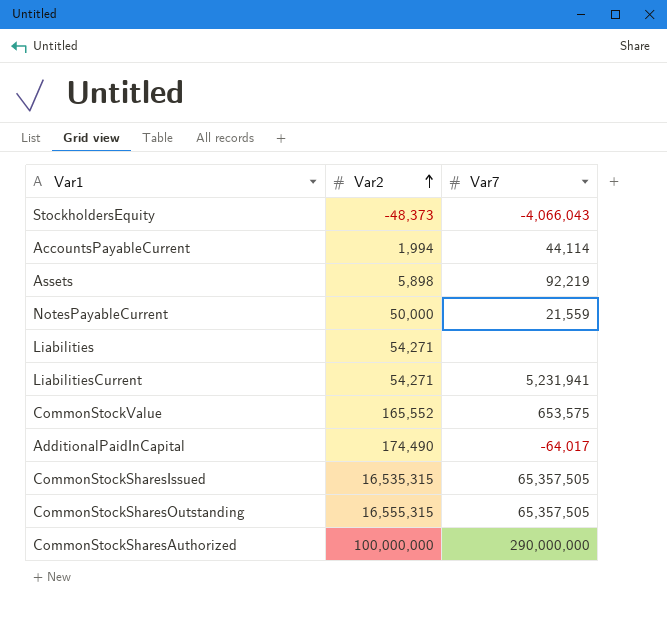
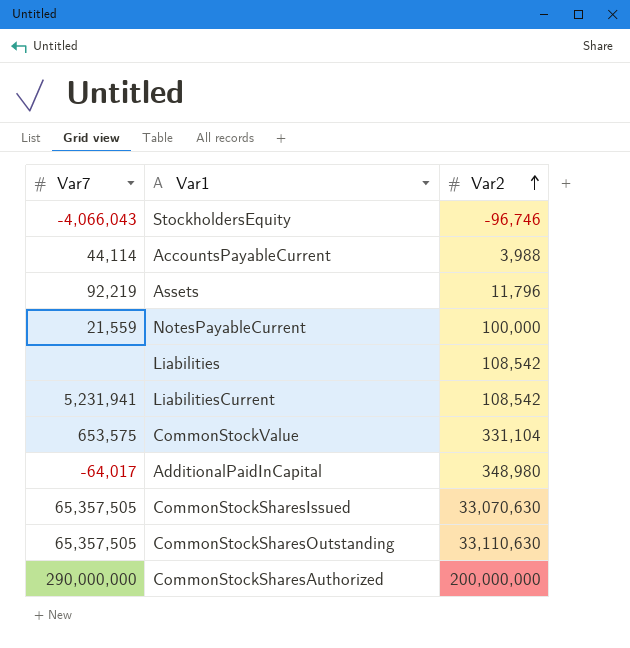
column Var7 | position: 3 -> 1
StockholdersEquity | Var2: -48,373 -> -96,746
AccountsPayableCurrent | Var2: 1,994 -> 3,988
Assets | Var2: 5,898 -> 11,796
NotesPayableCurrent | Var2: 50,000 -> 100,000
Liabilities | Var2: 54,271 -> 108,542
LiabilitiesCurrent | Var2: 54,271 -> 108,542
CommonStockValue | Var2: 165,552 -> 331,104
AdditionalPaidInCapital | Var2: 174,490 -> 348,980
CommonStockSharesIssued | Var2: 16,535,315 -> 33,070,630
CommonStockSharesOutstanding | Var2: 16,555,315 -> 33,110,630
CommonStockSharesAuthorized | Var2: 100,000,000 -> 200,000,000

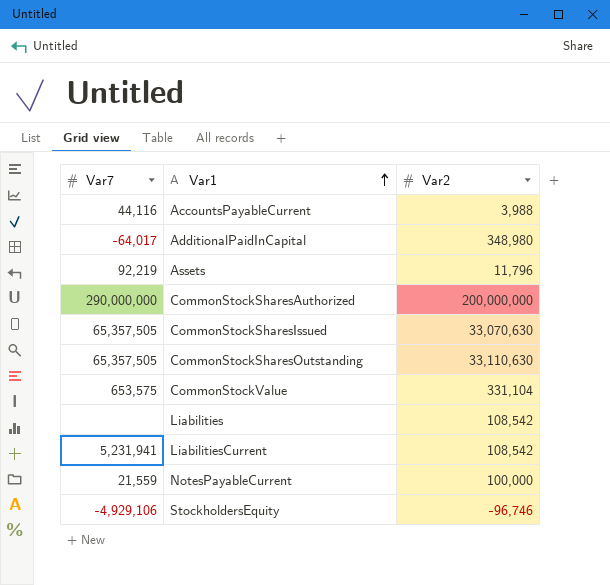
row order: Var2 ascending -> Var1 ascending
AccountsPayableCurrent | Var7: 44,114 -> 44,116
StockholdersEquity | Var7: -4,066,043 -> -4,929,106

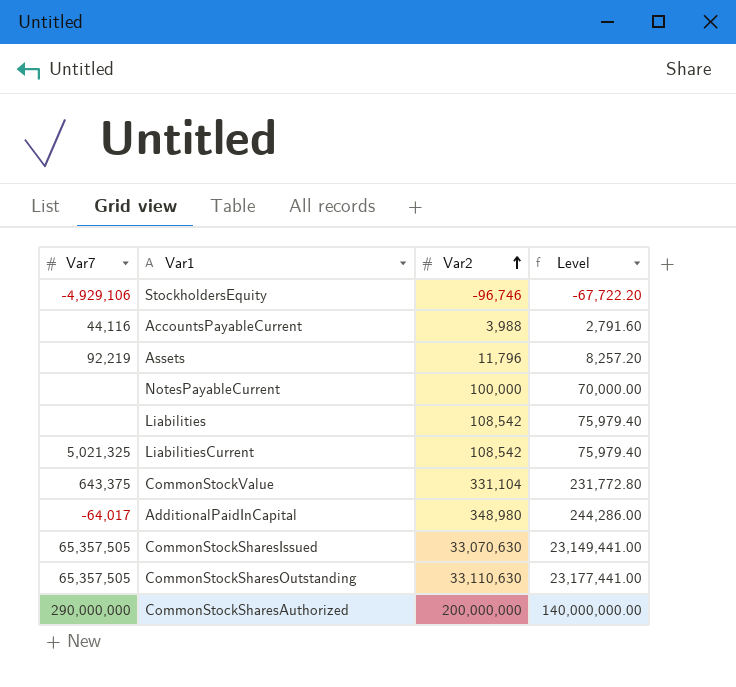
row order: Var1 ascending -> Var2 ascending
column Level | formula: none -> [Var2] * 0.7
NotesPayableCurrent | Var7: 21,559 -> none
LiabilitiesCurrent | Var7: 5,231,941 -> 5,021,325
CommonStockValue | Var7: 653,575 -> 643,375

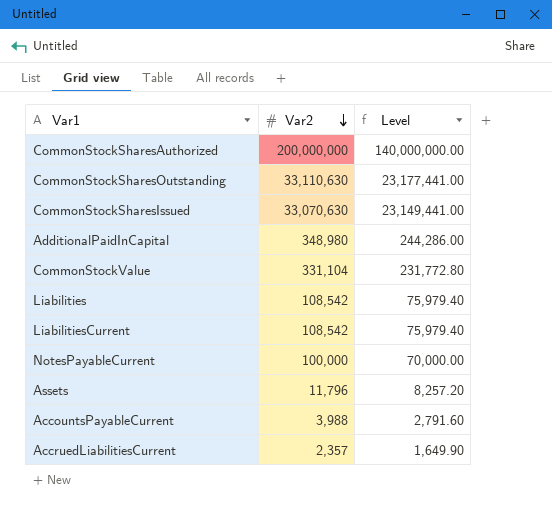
row order: Var2 ascending -> Var2 descending
column Var7 | position: 1 -> none
row StockholdersEquity: -4,929,106 | -96,746 | -67,722.20 -> none
row AccruedLiabilitiesCurrent: none -> 2,357 | 1,649.90

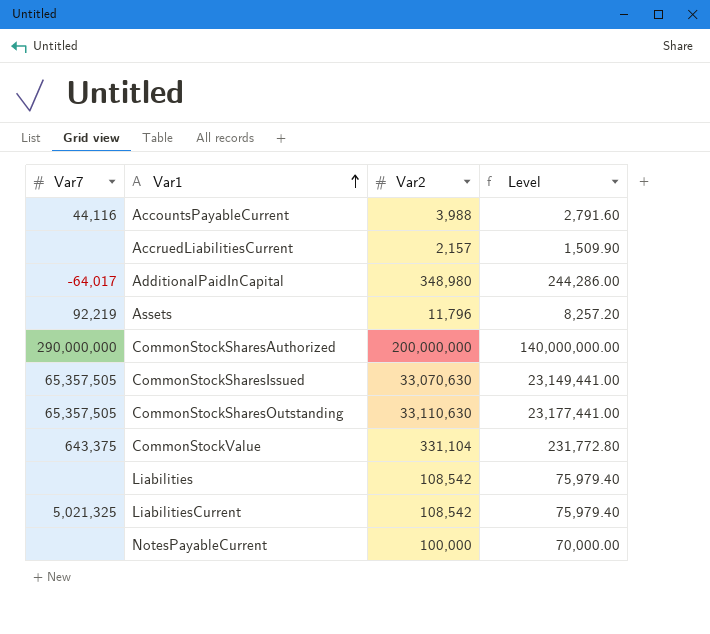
row order: Var2 descending -> Var1 ascending
column Var7 | position: none -> 1
AccruedLiabilitiesCurrent | Var2: 2,357 -> 2,157
AccruedLiabilitiesCurrent | Level: 1,649.90 -> 1,509.90

